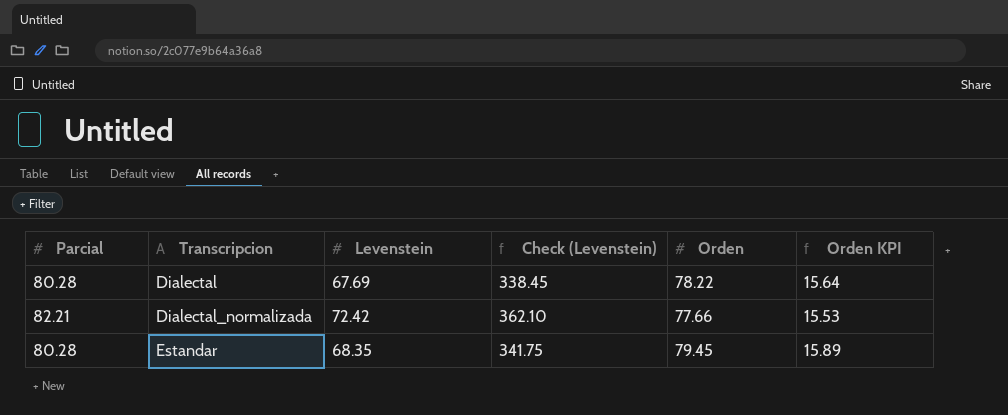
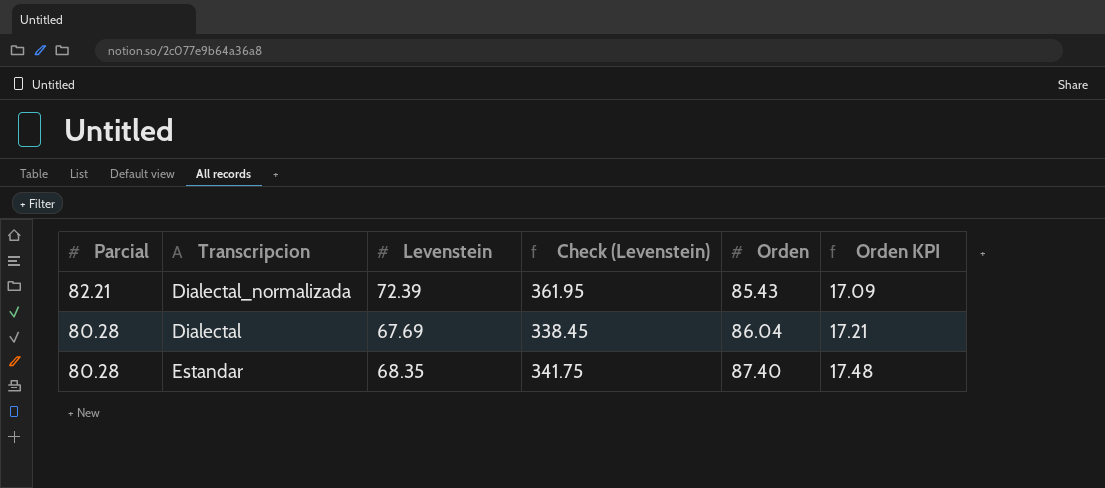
row order: Transcripcion ascending -> Parcial descending
Dialectal_normalizada | Levenstein: 72.42 -> 72.39
Dialectal_normalizada | Check (Levenstein): 362.10 -> 361.95
Dialectal_normalizada | Orden: 77.66 -> 85.43
Dialectal_normalizada | Orden KPI: 15.53 -> 17.09
Dialectal | Orden: 78.22 -> 86.04
Dialectal | Orden KPI: 15.64 -> 17.21
Estandar | Orden: 79.45 -> 87.40
Estandar | Orden KPI: 15.89 -> 17.48

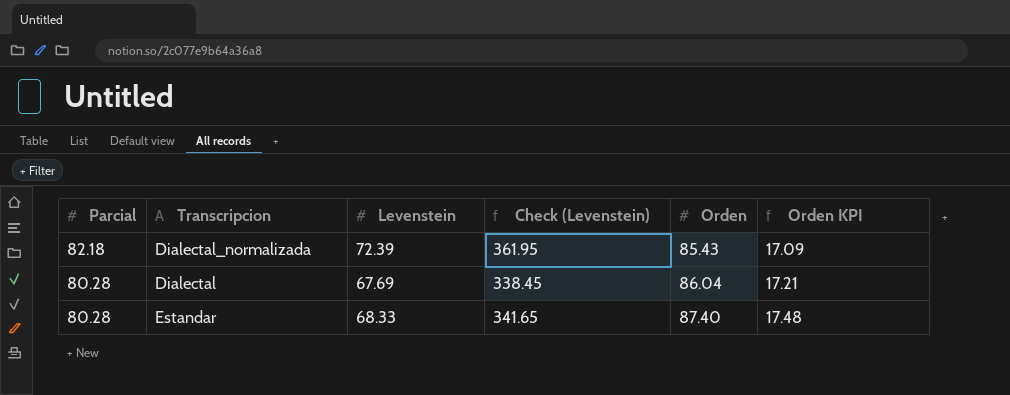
Dialectal_normalizada | Parcial: 82.21 -> 82.18
Estandar | Levenstein: 68.35 -> 68.33
Estandar | Check (Levenstein): 341.75 -> 341.65

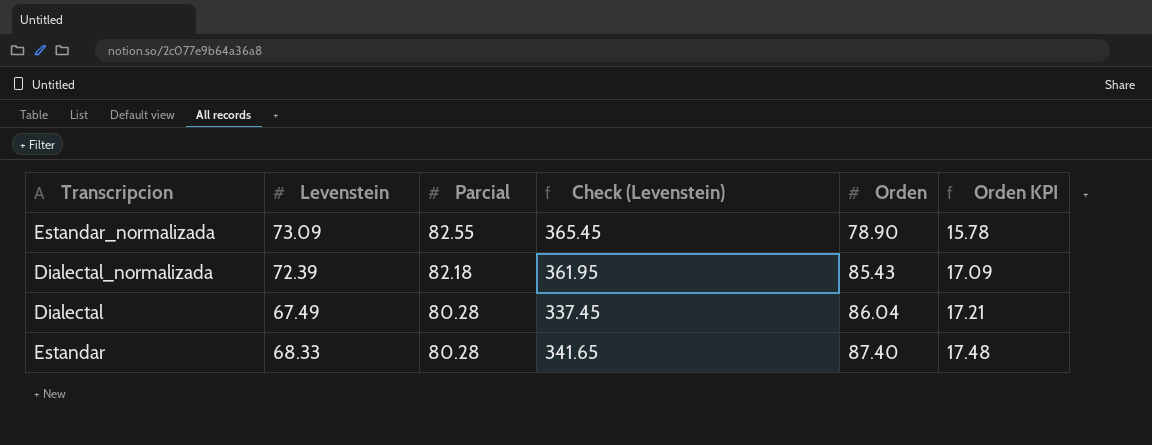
column Parcial | position: 1 -> 3
row Estandar_normalizada: none -> 73.09 | 82.55 | 365.45 | 78.90 | 15.78
Dialectal | Levenstein: 67.69 -> 67.49
Dialectal | Check (Levenstein): 338.45 -> 337.45

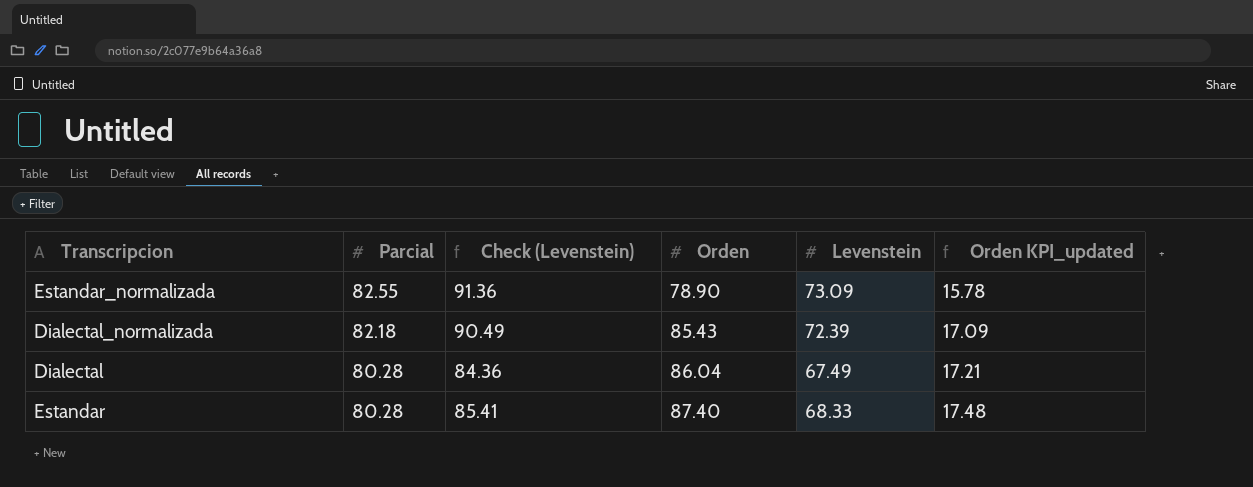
column Check (Levenstein) | formula: [Levenstein] * 5 -> [Levenstein] * 1.25
column Levenstein | position: 2 -> 5
column name: Orden KPI -> Orden KPI_updated

